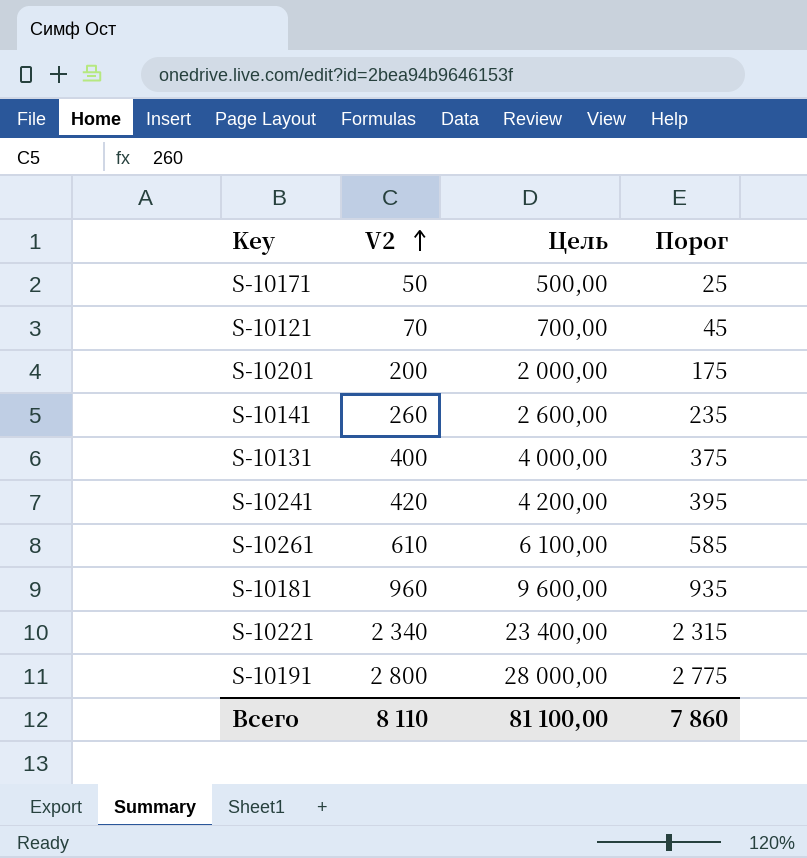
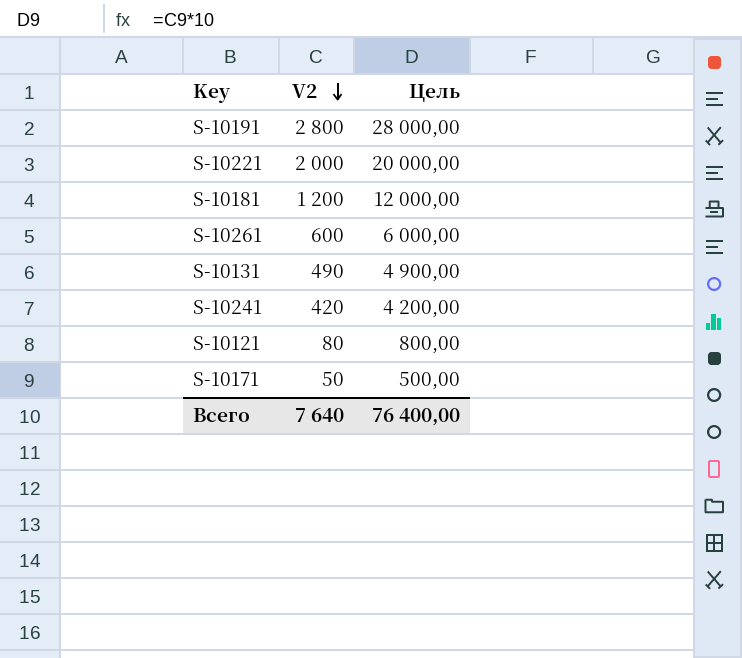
row order: V2 ascending -> V2 descending
column Порог | formula: [V2] - 25 -> none
row S-10201: 200 | 2 000,00 | 175 -> none
row S-10141: 260 | 2 600,00 | 235 -> none
S-10221 | V2: 2 340 -> 2 000
S-10221 | Цель: 23 400,00 -> 20 000,00
S-10181 | V2: 960 -> 1 200
S-10181 | Цель: 9 600,00 -> 12 000,00
S-10261 | V2: 610 -> 600
S-10261 | Цель: 6 100,00 -> 6 000,00
S-10131 | V2: 400 -> 490
S-10131 | Цель: 4 000,00 -> 4 900,00
S-10121 | V2: 70 -> 80
S-10121 | Цель: 700,00 -> 800,00
Всего | V2: 8 110 -> 7 640
Всего | Цель: 81 100,00 -> 76 400,00

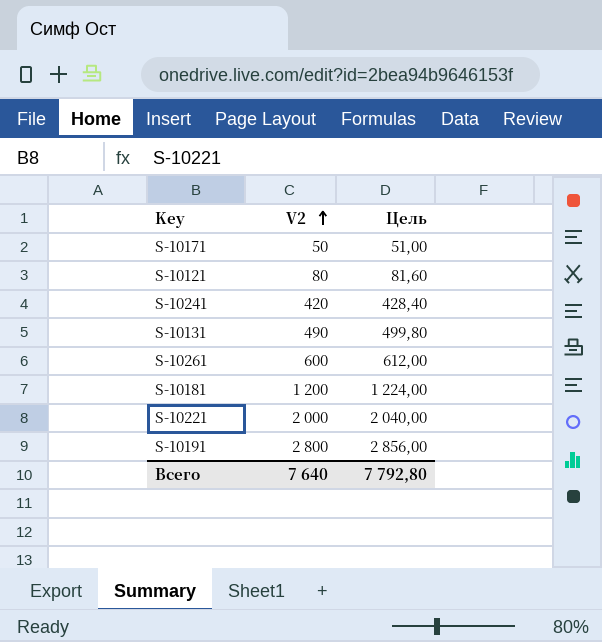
row order: V2 descending -> V2 ascending
column Цель | formula: [V2] * 10 -> [V2] * 1,02
Всего | Цель: 76 400,00 -> 7 792,80

